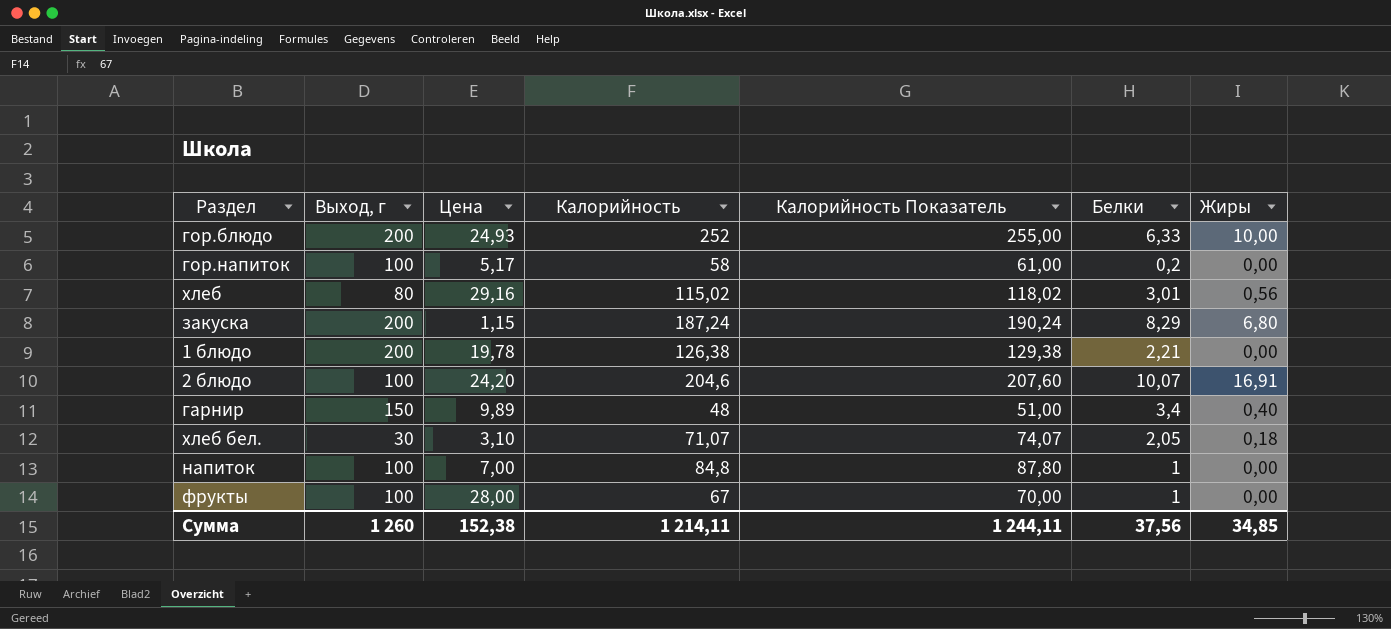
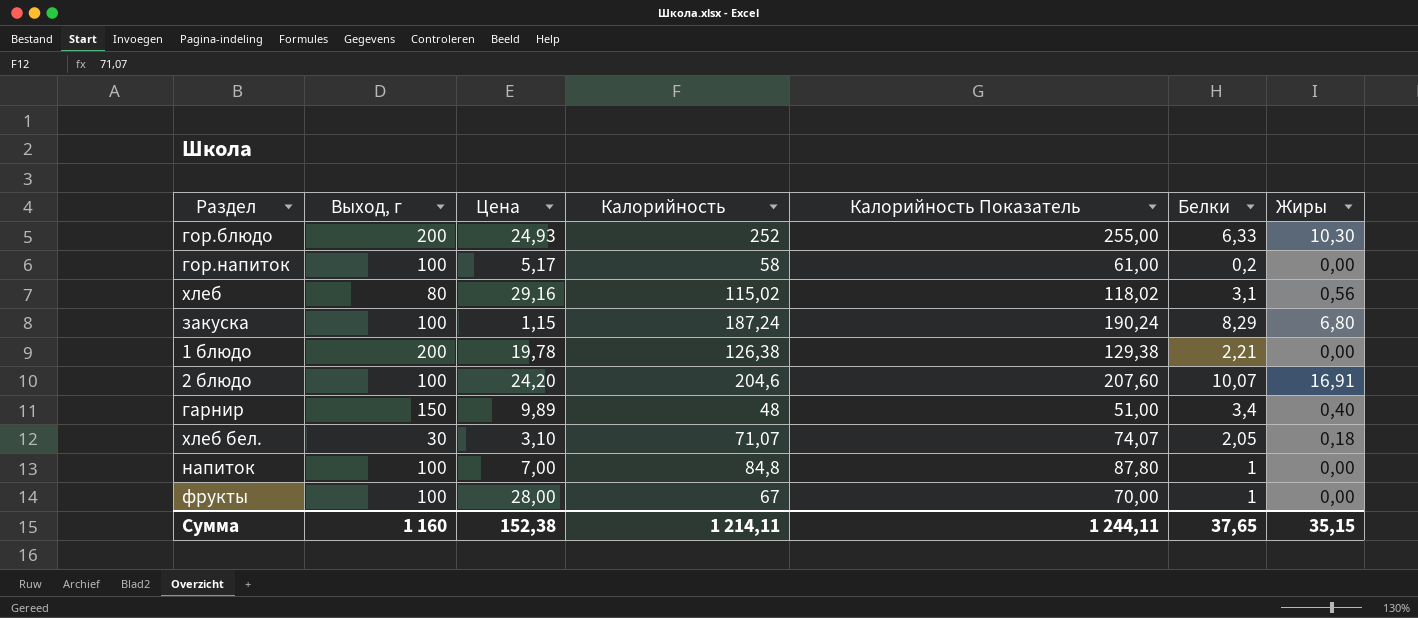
гор.блюдо | Жиры: 10,00 -> 10,30
хлеб | Белки: 3,01 -> 3,1
закуска | Выход, г: 200 -> 100
Сумма | Выход, г: 1 260 -> 1 160
Сумма | Белки: 37,56 -> 37,65
Сумма | Жиры: 34,85 -> 35,15

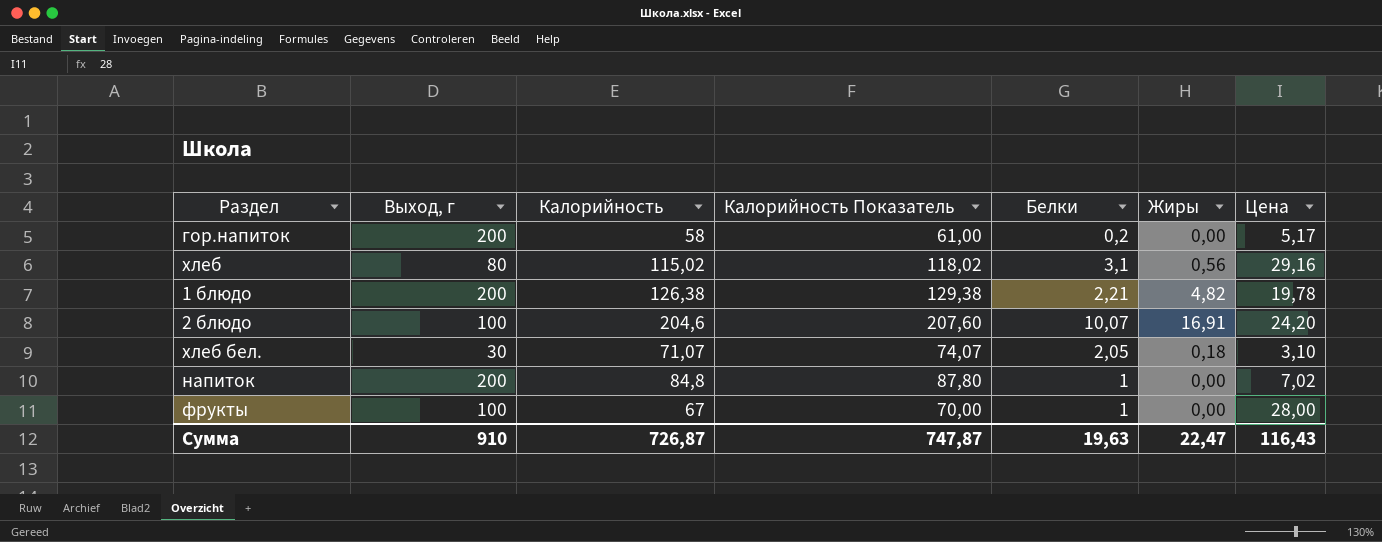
column Цена | position: 3 -> 7
row гор.блюдо: 200 | 24,93 | 252 | 255,00 | 6,33 | 10,30 -> none
row закуска: 100 | 1,15 | 187,24 | 190,24 | 8,29 | 6,80 -> none
row гарнир: 150 | 9,89 | 48 | 51,00 | 3,4 | 0,40 -> none
гор.напиток | Выход, г: 100 -> 200
1 блюдо | Жиры: 0,00 -> 4,82
напиток | Выход, г: 100 -> 200
напиток | Цена: 7,00 -> 7,02
Сумма | Выход, г: 1 160 -> 910
Сумма | Калорийность: 1 214,11 -> 726,87
Сумма | Калорийность Показатель: 1 244,11 -> 747,87
Сумма | Белки: 37,65 -> 19,63
Сумма | Жиры: 35,15 -> 22,47
Сумма | Цена: 152,38 -> 116,43

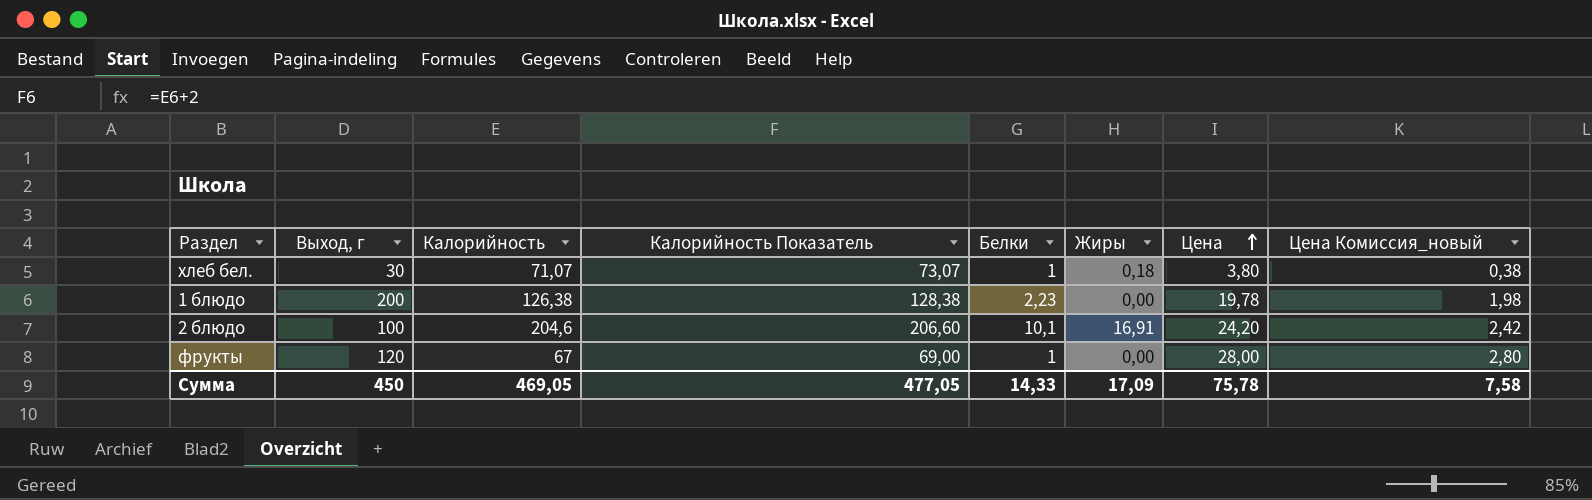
row order: none -> Цена ascending
column Калорийность Показатель | formula: [Калорийность] + 3 -> [Калорийность] + 2
column Цена Комиссия_новый | formula: none -> [Цена] * 0,1
row гор.напиток: 200 | 58 | 61,00 | 0,2 | 0,00 | 5,17 -> none
row хлеб: 80 | 115,02 | 118,02 | 3,1 | 0,56 | 29,16 -> none
row напиток: 200 | 84,8 | 87,80 | 1 | 0,00 | 7,02 -> none
хлеб бел. | Белки: 2,05 -> 1
хлеб бел. | Цена: 3,10 -> 3,80
1 блюдо | Белки: 2,21 -> 2,23
1 блюдо | Жиры: 4,82 -> 0,00
2 блюдо | Белки: 10,07 -> 10,1
фрукты | Выход, г: 100 -> 120
Сумма | Выход, г: 910 -> 450
Сумма | Калорийность: 726,87 -> 469,05
Сумма | Калорийность Показатель: 747,87 -> 477,05
Сумма | Белки: 19,63 -> 14,33
Сумма | Жиры: 22,47 -> 17,09
Сумма | Цена: 116,43 -> 75,78

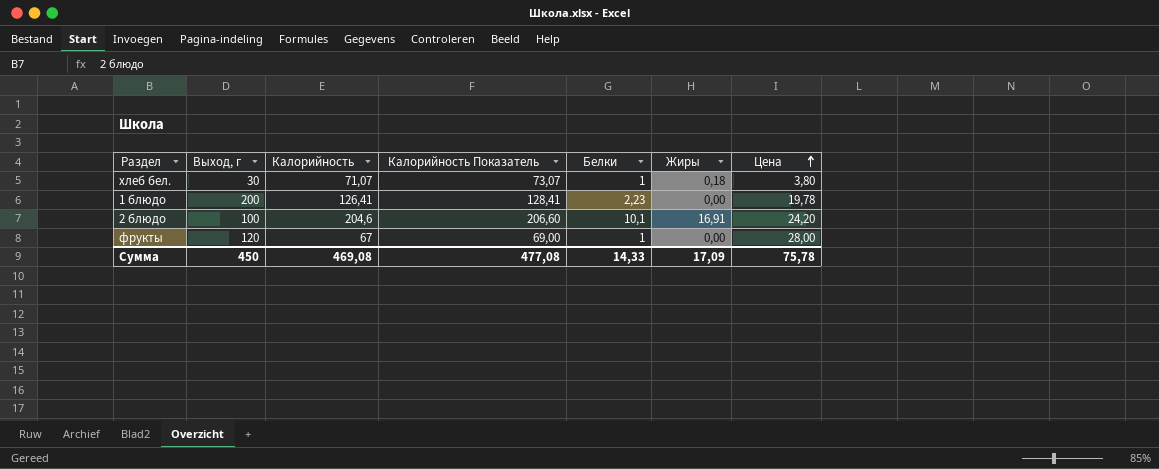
column Цена Комиссия_новый | formula: [Цена] * 0,1 -> none
1 блюдо | Калорийность: 126,38 -> 126,41
1 блюдо | Калорийность Показатель: 128,38 -> 128,41
Сумма | Калорийность: 469,05 -> 469,08
Сумма | Калорийность Показатель: 477,05 -> 477,08

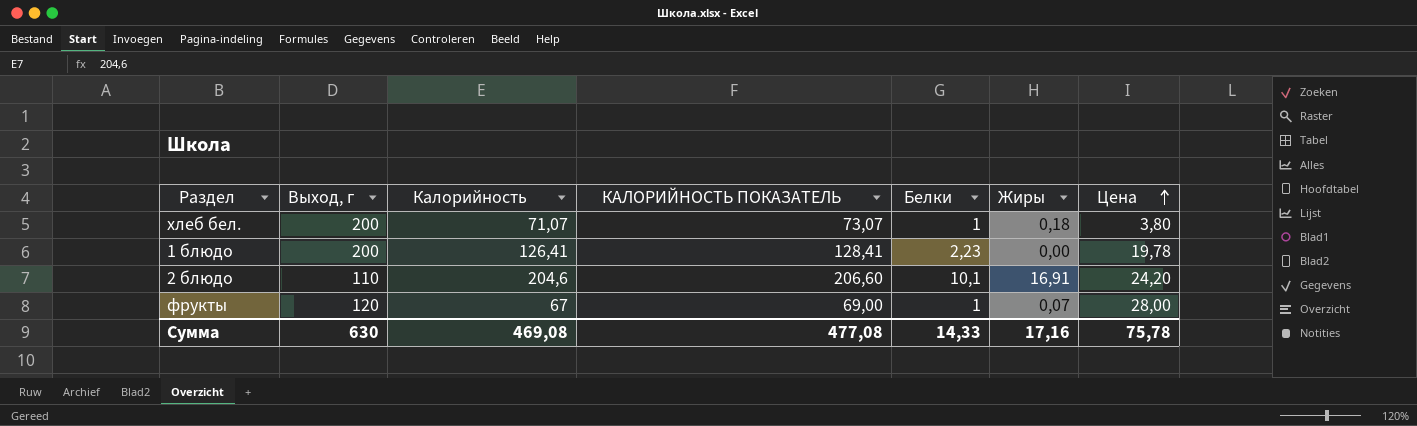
column name: Калорийность Показатель -> КАЛОРИЙНОСТЬ ПОКАЗАТЕЛЬ
хлеб бел. | Выход, г: 30 -> 200
2 блюдо | Выход, г: 100 -> 110
фрукты | Жиры: 0,00 -> 0,07
Сумма | Выход, г: 450 -> 630
Сумма | Жиры: 17,09 -> 17,16

